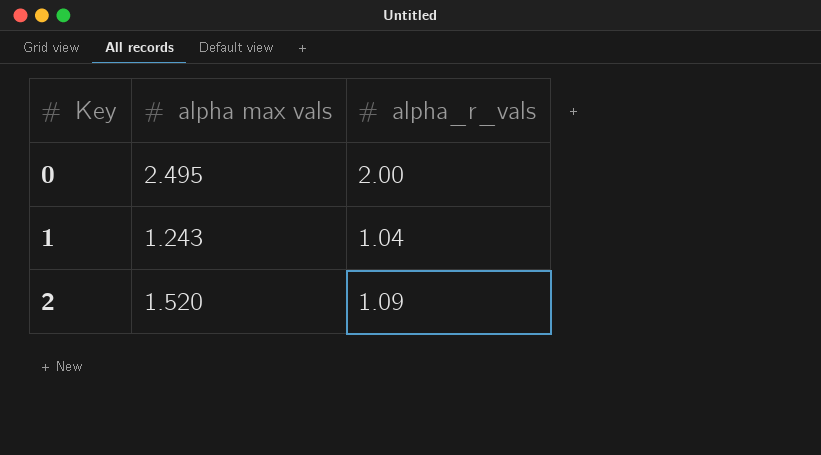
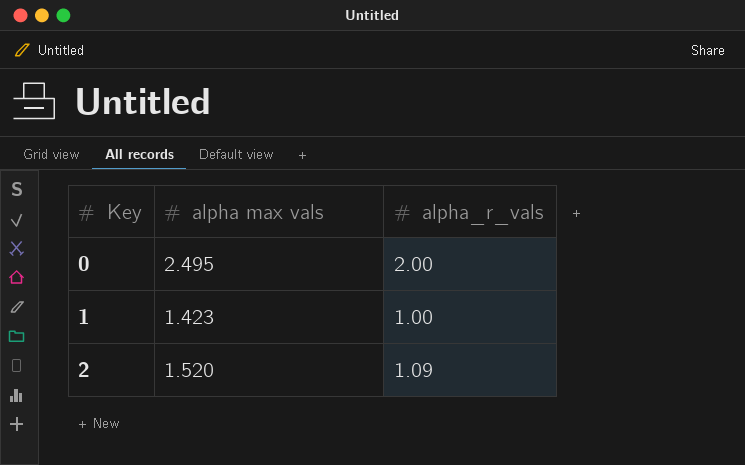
1 | alpha max vals: 1.243 -> 1.423
1 | alpha_r_vals: 1.04 -> 1.00

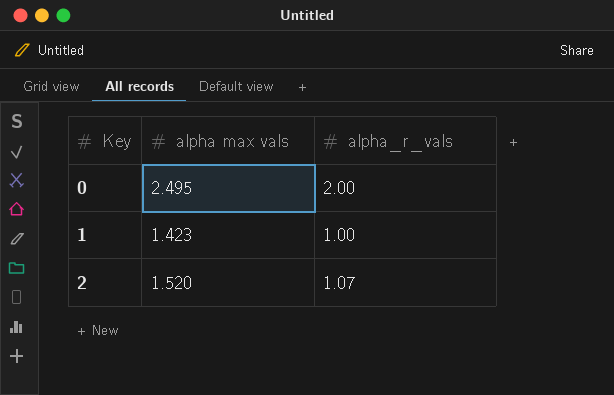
2 | alpha_r_vals: 1.09 -> 1.07

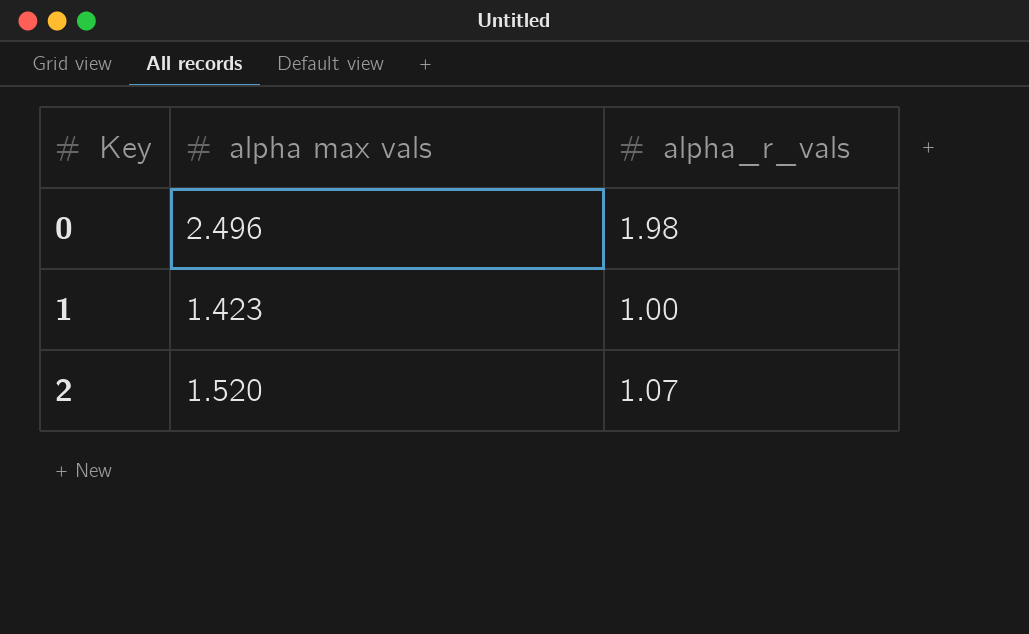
0 | alpha max vals: 2.495 -> 2.496
0 | alpha_r_vals: 2.00 -> 1.98

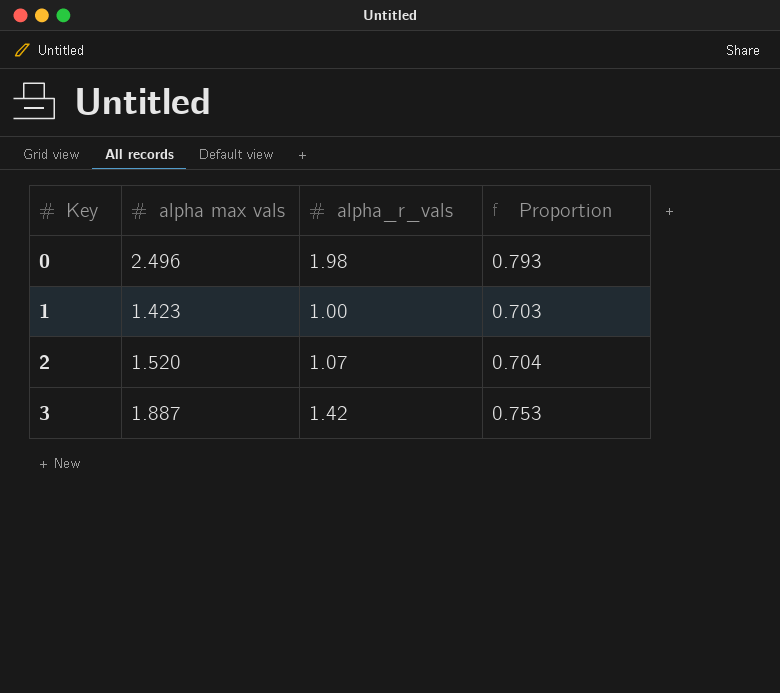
column Proportion | formula: none -> [alpha_r_vals] / [alpha max vals]
row 3: none -> 1.887 | 1.42 | 0.753

